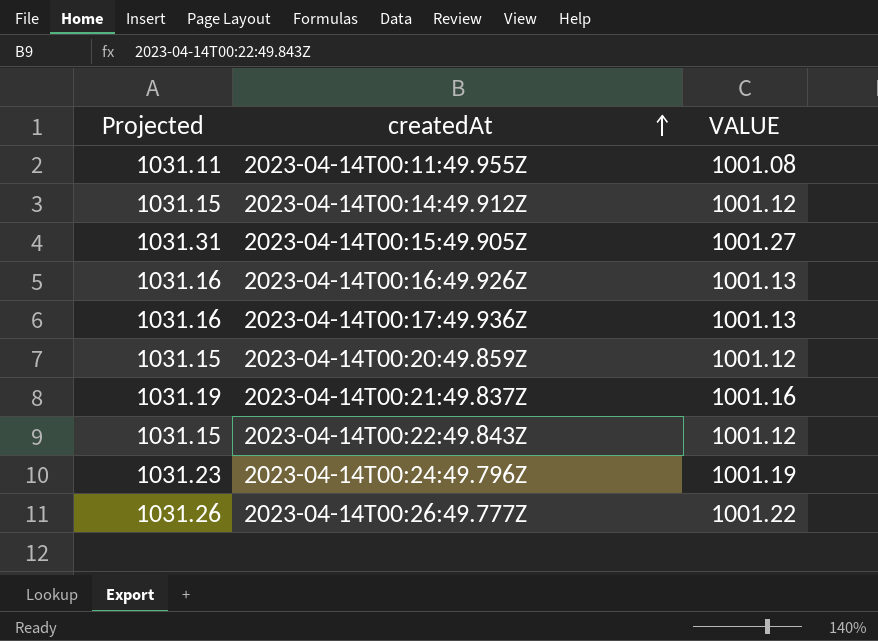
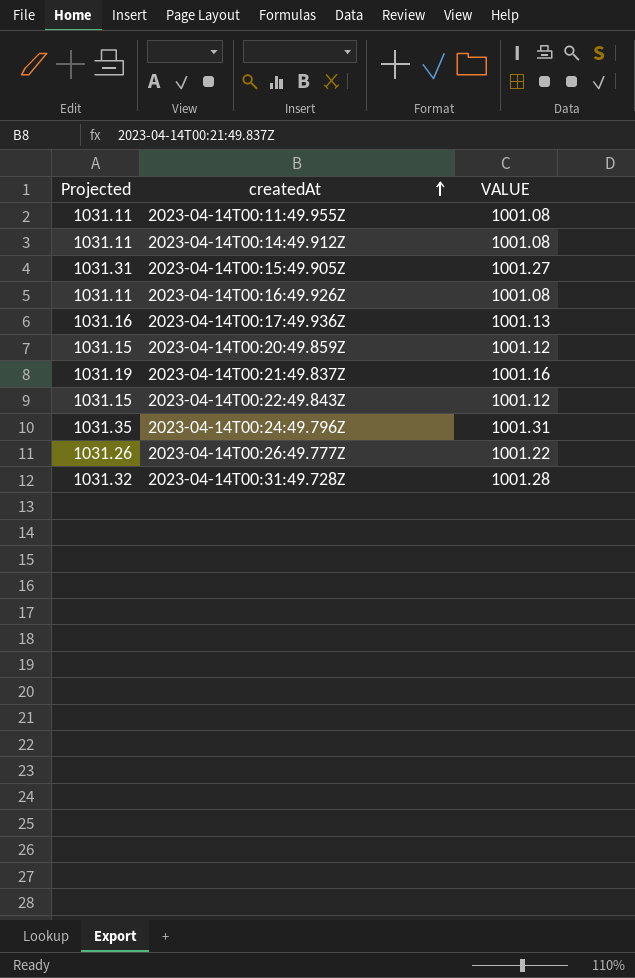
2023-04-14T00:14:49.912Z | Projected: 1031.15 -> 1031.11
2023-04-14T00:14:49.912Z | VALUE: 1001.12 -> 1001.08
2023-04-14T00:16:49.926Z | Projected: 1031.16 -> 1031.11
2023-04-14T00:16:49.926Z | VALUE: 1001.13 -> 1001.08
2023-04-14T00:24:49.796Z | Projected: 1031.23 -> 1031.35
2023-04-14T00:24:49.796Z | VALUE: 1001.19 -> 1001.31
row 2023-04-14T00:31:49.728Z: none -> 1031.32 | 1001.28

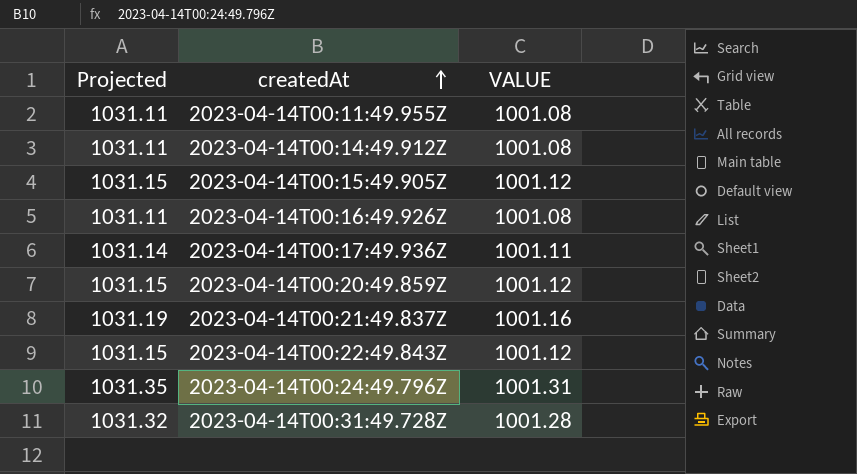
row 2023-04-14T00:26:49.777Z: 1031.26 | 1001.22 -> none
2023-04-14T00:15:49.905Z | Projected: 1031.31 -> 1031.15
2023-04-14T00:15:49.905Z | VALUE: 1001.27 -> 1001.12
2023-04-14T00:17:49.936Z | Projected: 1031.16 -> 1031.14
2023-04-14T00:17:49.936Z | VALUE: 1001.13 -> 1001.11

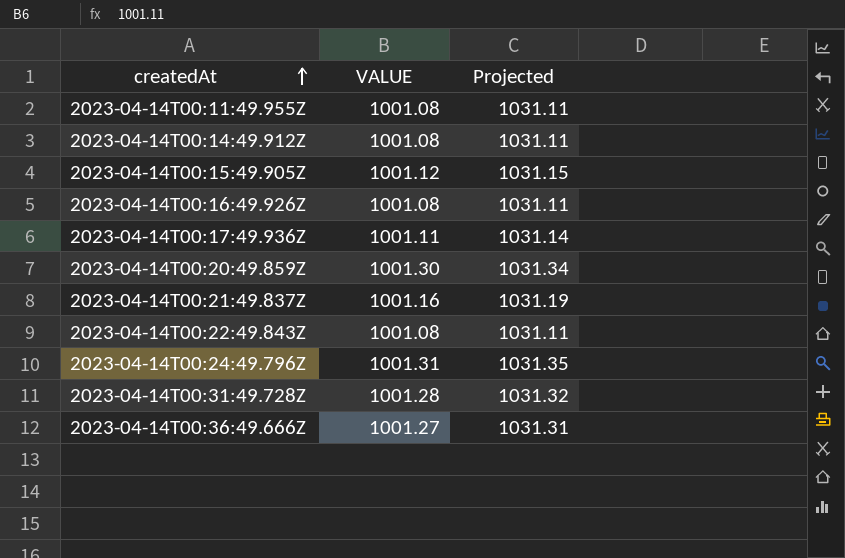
column Projected | position: 1 -> 3
2023-04-14T00:20:49.859Z | VALUE: 1001.12 -> 1001.30
2023-04-14T00:20:49.859Z | Projected: 1031.15 -> 1031.34
2023-04-14T00:22:49.843Z | VALUE: 1001.12 -> 1001.08
2023-04-14T00:22:49.843Z | Projected: 1031.15 -> 1031.11
row 2023-04-14T00:36:49.666Z: none -> 1001.27 | 1031.31

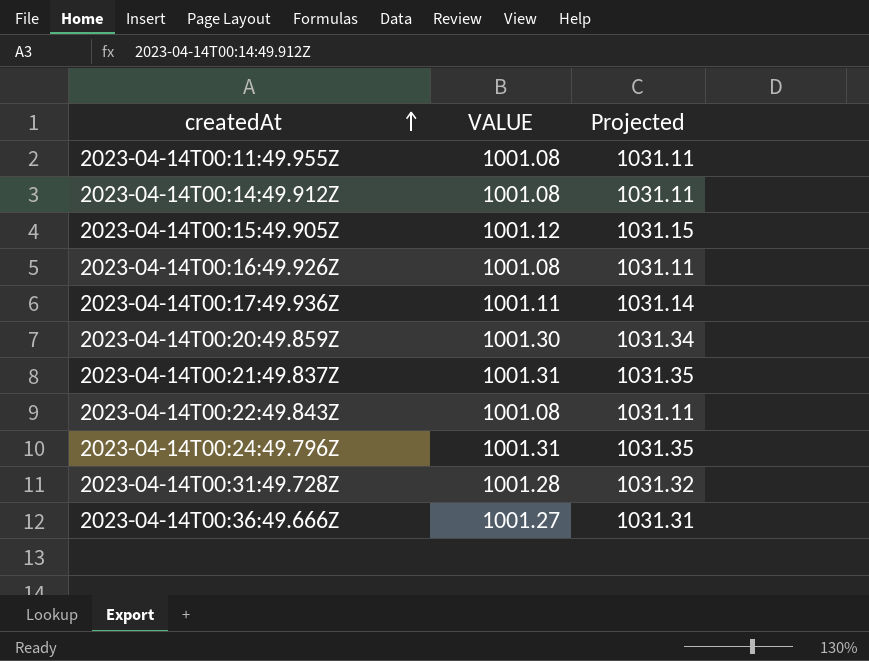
2023-04-14T00:21:49.837Z | VALUE: 1001.16 -> 1001.31
2023-04-14T00:21:49.837Z | Projected: 1031.19 -> 1031.35

